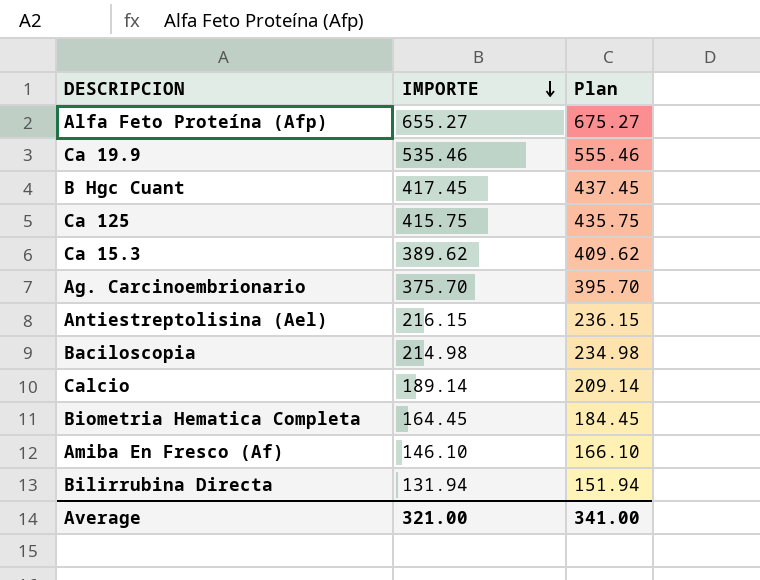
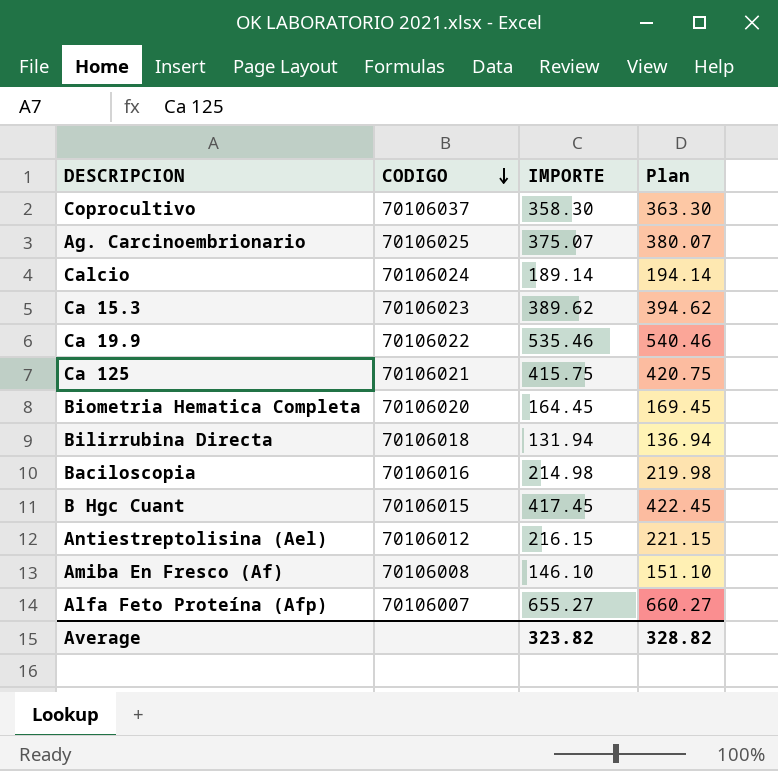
row order: IMPORTE descending -> CODIGO descending
column CODIGO | position: none -> 2
column Plan | formula: [IMPORTE] + 20 -> [IMPORTE] + 5
row Coprocultivo: none -> 70106037 | 358.30 | 363.30
Ag. Carcinoembrionario | IMPORTE: 375.70 -> 375.07
Average | IMPORTE: 321.00 -> 323.82
Average | Plan: 341.00 -> 328.82

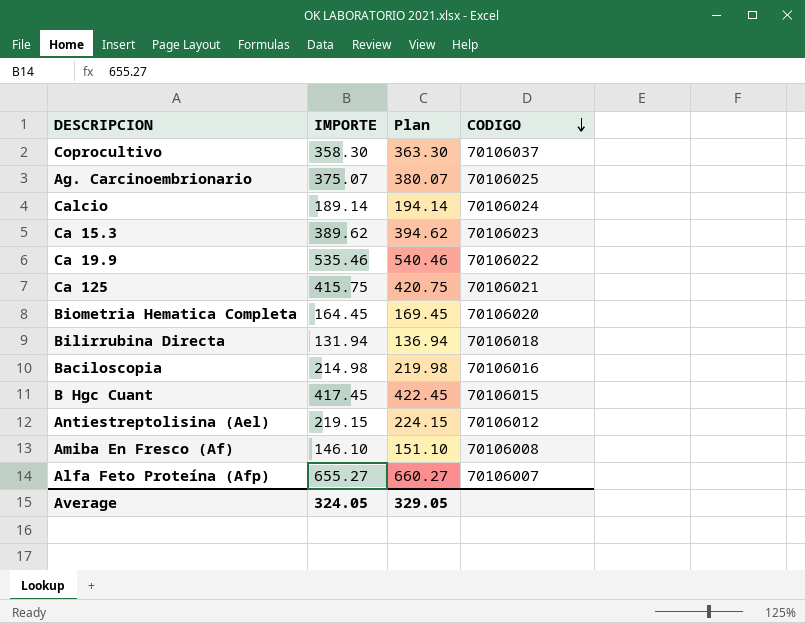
column CODIGO | position: 2 -> 4
Antiestreptolisina (Ael) | IMPORTE: 216.15 -> 219.15
Antiestreptolisina (Ael) | Plan: 221.15 -> 224.15
Average | IMPORTE: 323.82 -> 324.05
Average | Plan: 328.82 -> 329.05

